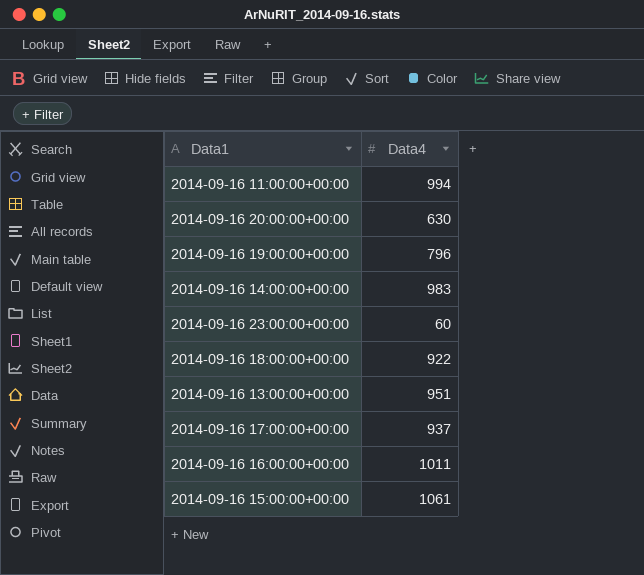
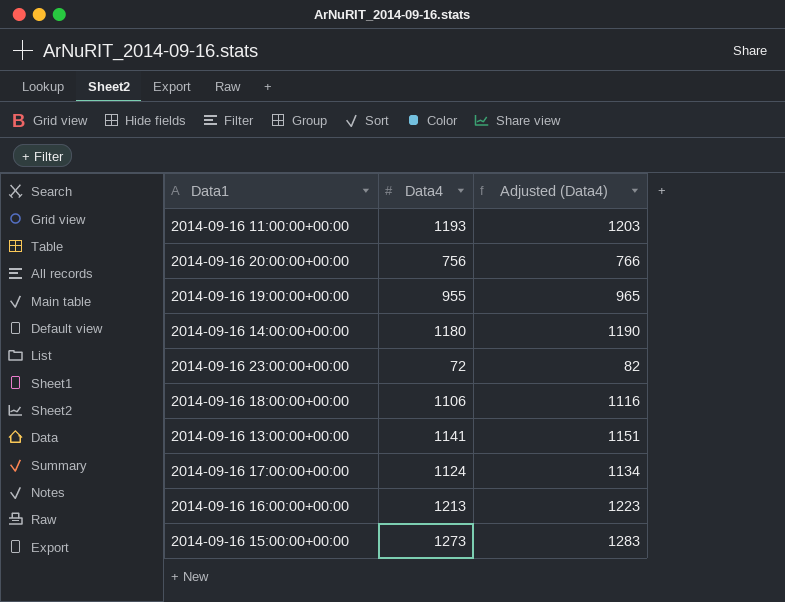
column Adjusted (Data4) | formula: none -> [Data4] + 10
2014-09-16 11:00:00+00:00 | Data4: 994 -> 1193
2014-09-16 20:00:00+00:00 | Data4: 630 -> 756
2014-09-16 19:00:00+00:00 | Data4: 796 -> 955
2014-09-16 14:00:00+00:00 | Data4: 983 -> 1180
2014-09-16 23:00:00+00:00 | Data4: 60 -> 72
2014-09-16 18:00:00+00:00 | Data4: 922 -> 1106
2014-09-16 13:00:00+00:00 | Data4: 951 -> 1141
2014-09-16 17:00:00+00:00 | Data4: 937 -> 1124
2014-09-16 16:00:00+00:00 | Data4: 1011 -> 1213
2014-09-16 15:00:00+00:00 | Data4: 1061 -> 1273

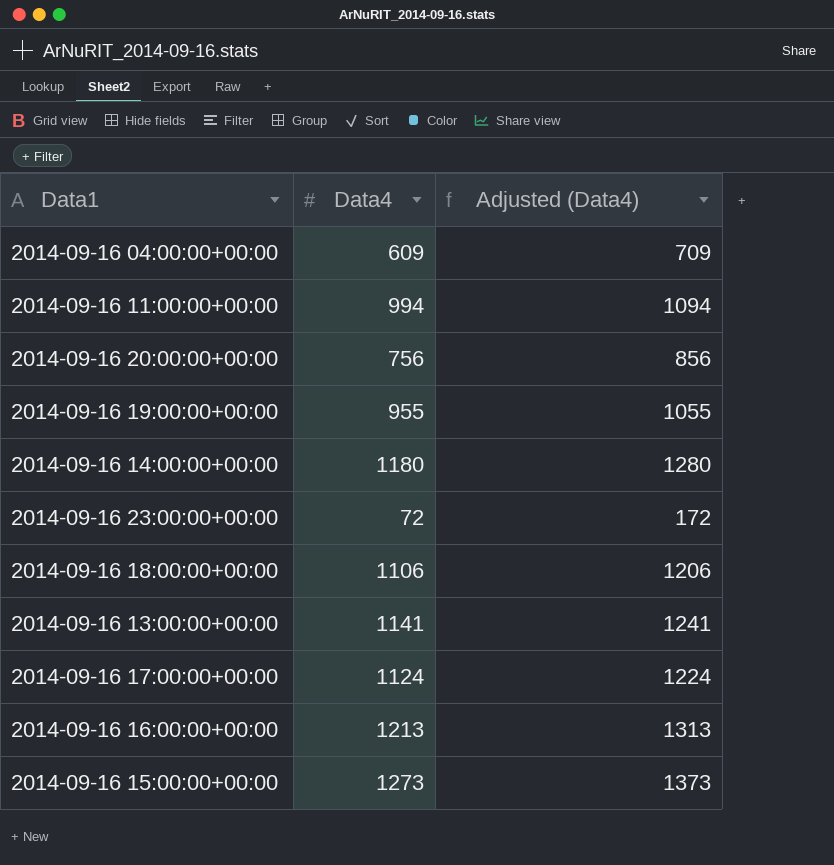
column Adjusted (Data4) | formula: [Data4] + 10 -> [Data4] + 100
row 2014-09-16 04:00:00+00:00: none -> 609 | 709
2014-09-16 11:00:00+00:00 | Data4: 1193 -> 994

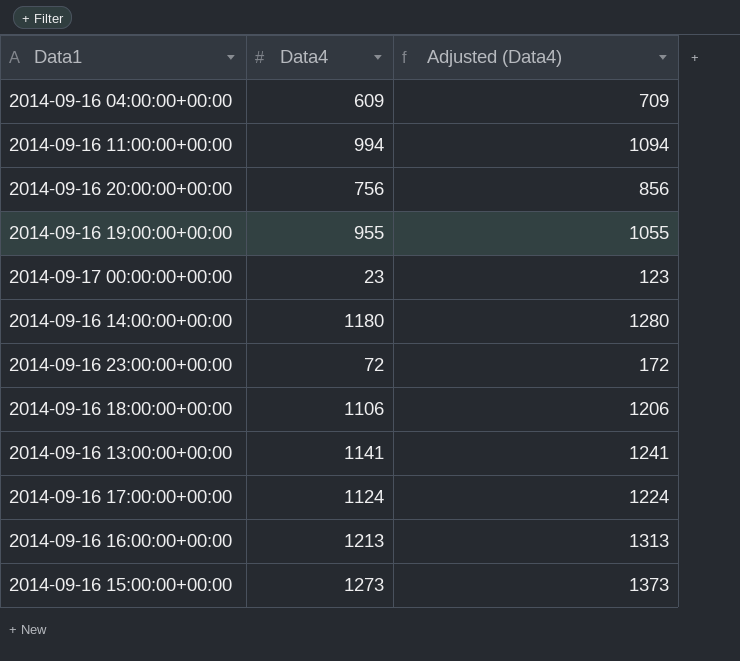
row 2014-09-17 00:00:00+00:00: none -> 23 | 123

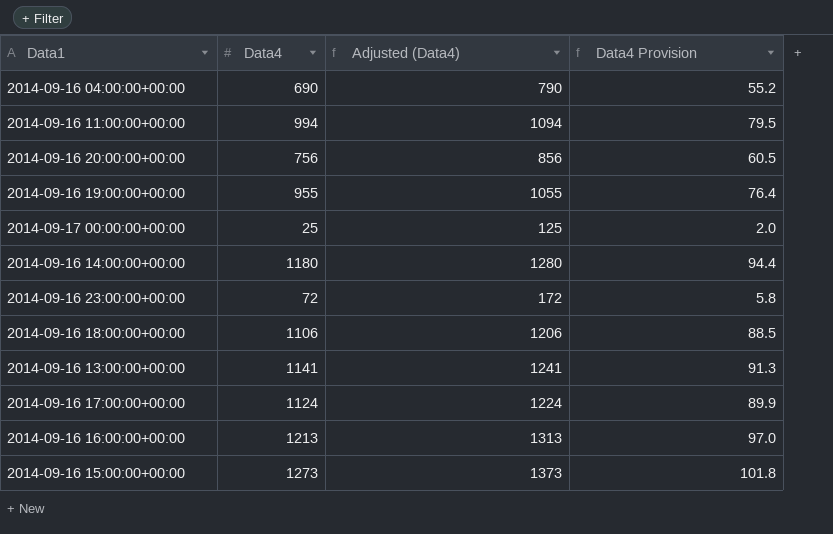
column Data4 Provision | formula: none -> [Data4] * 0.08
2014-09-16 04:00:00+00:00 | Data4: 609 -> 690
2014-09-16 04:00:00+00:00 | Adjusted (Data4): 709 -> 790
2014-09-17 00:00:00+00:00 | Data4: 23 -> 25
2014-09-17 00:00:00+00:00 | Adjusted (Data4): 123 -> 125

